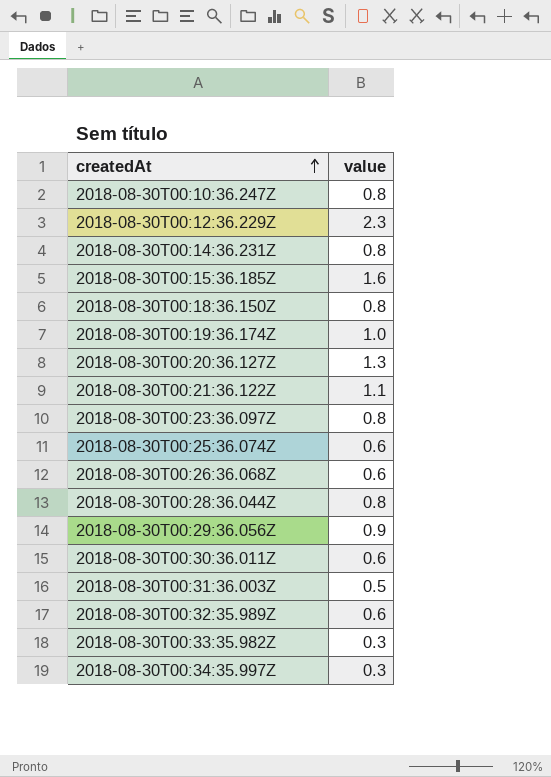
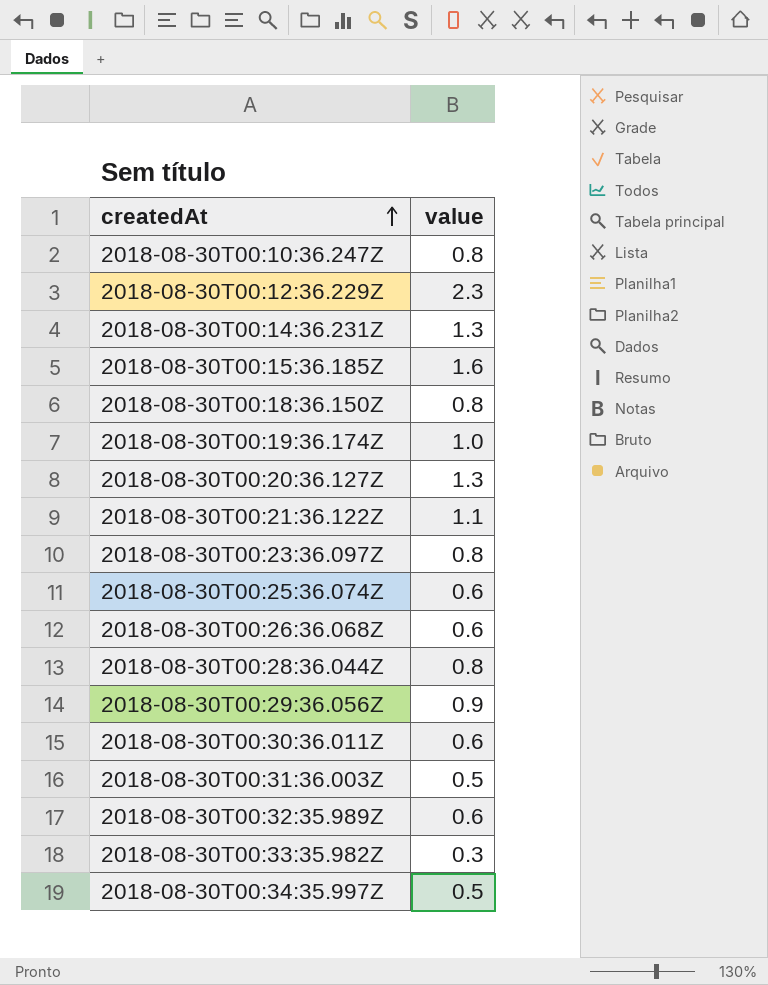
2018-08-30T00:14:36.231Z | value: 0.8 -> 1.3
2018-08-30T00:34:35.997Z | value: 0.3 -> 0.5

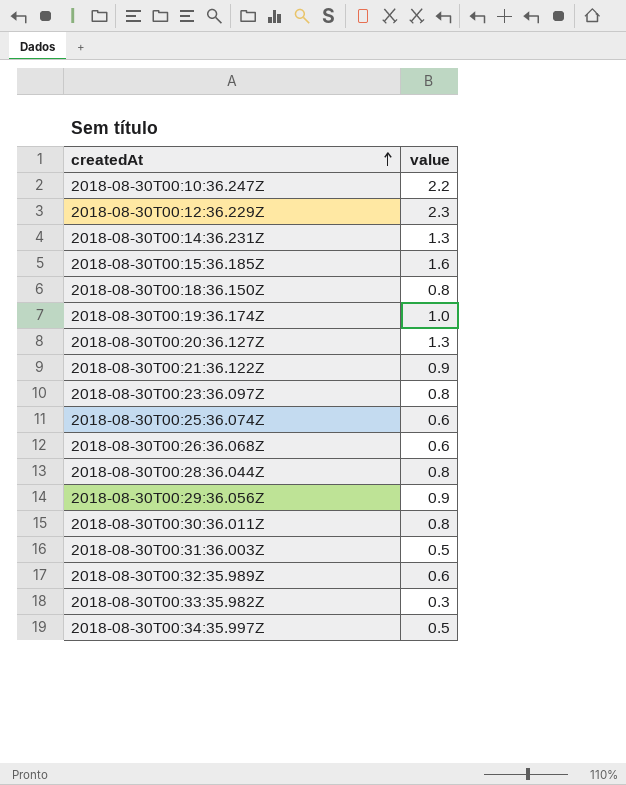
2018-08-30T00:10:36.247Z | value: 0.8 -> 2.2
2018-08-30T00:21:36.122Z | value: 1.1 -> 0.9
2018-08-30T00:30:36.011Z | value: 0.6 -> 0.8

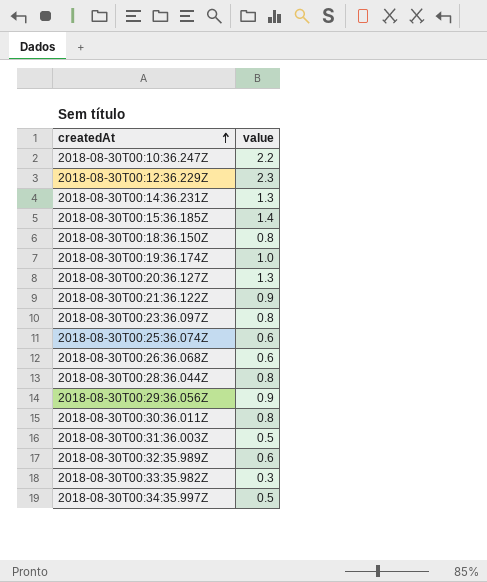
2018-08-30T00:15:36.185Z | value: 1.6 -> 1.4

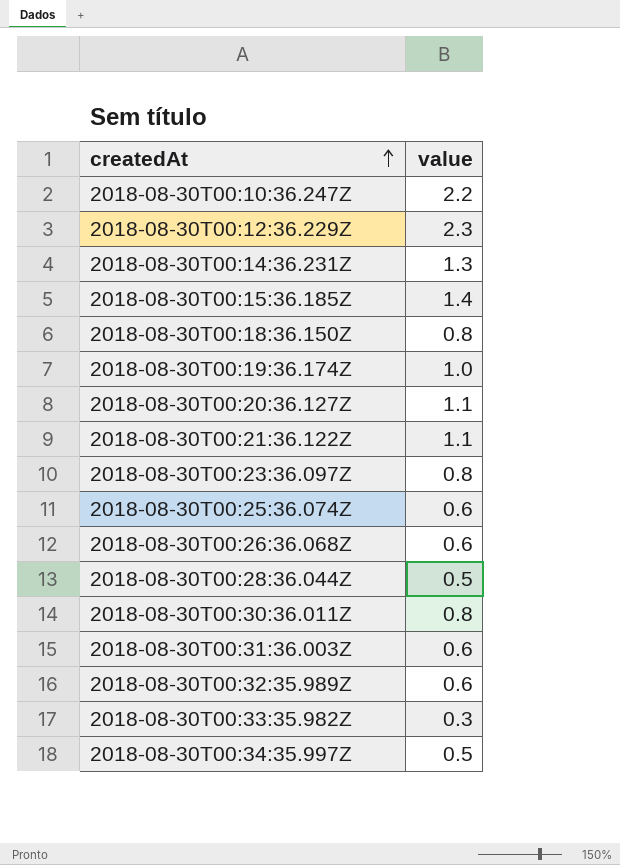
row 2018-08-30T00:29:36.056Z: 0.9 -> none
2018-08-30T00:20:36.127Z | value: 1.3 -> 1.1
2018-08-30T00:21:36.122Z | value: 0.9 -> 1.1
2018-08-30T00:28:36.044Z | value: 0.8 -> 0.5
2018-08-30T00:31:36.003Z | value: 0.5 -> 0.6

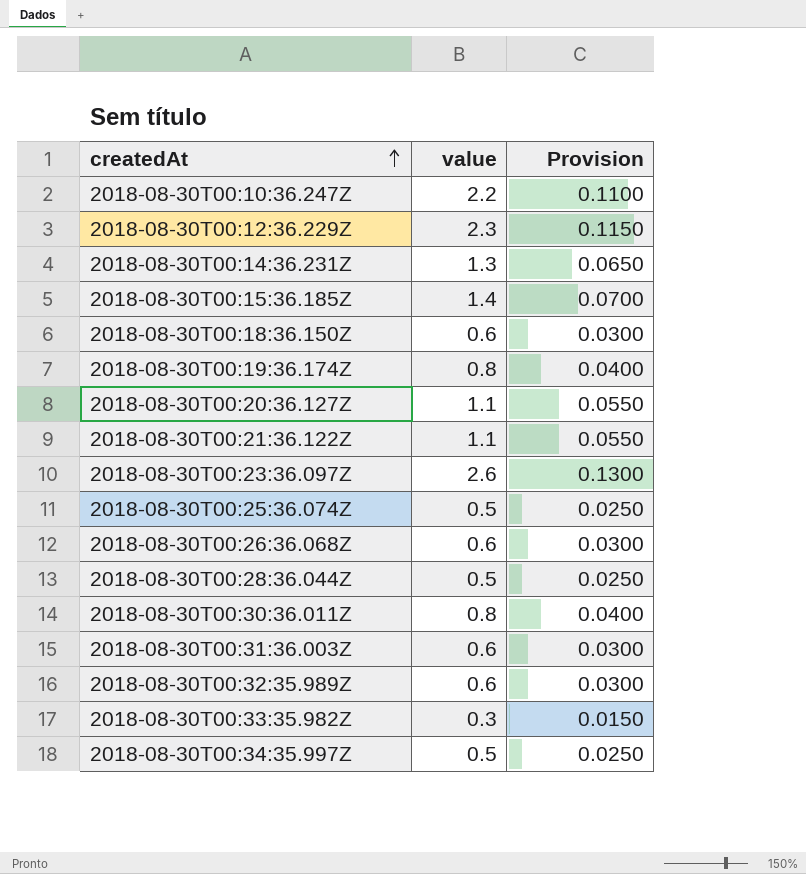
column Provision | formula: none -> [value] * 0.05
2018-08-30T00:18:36.150Z | value: 0.8 -> 0.6
2018-08-30T00:19:36.174Z | value: 1.0 -> 0.8
2018-08-30T00:23:36.097Z | value: 0.8 -> 2.6
2018-08-30T00:25:36.074Z | value: 0.6 -> 0.5

